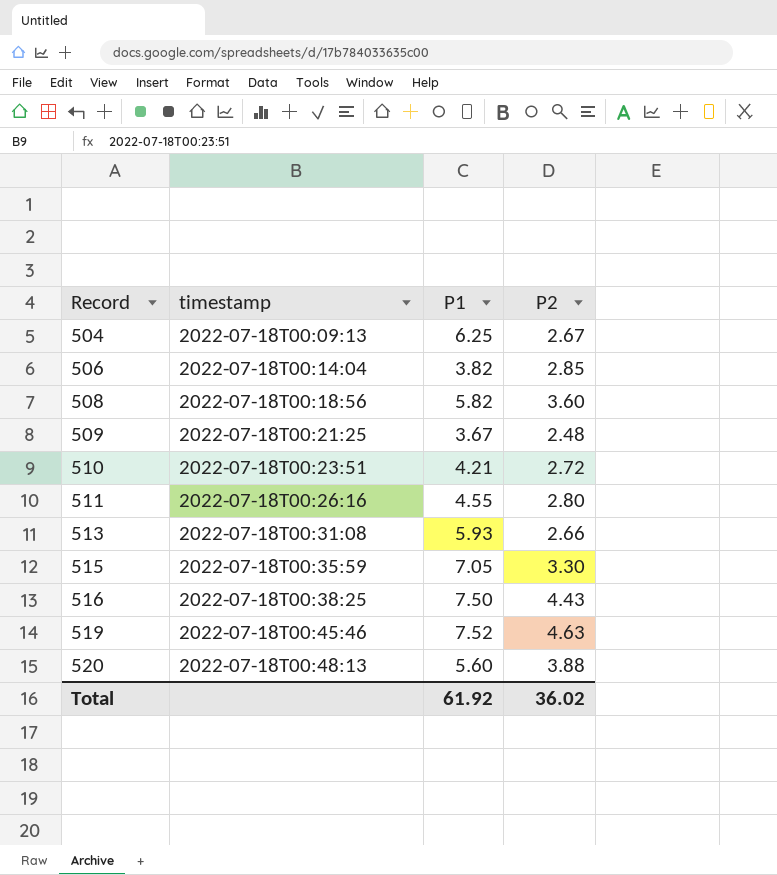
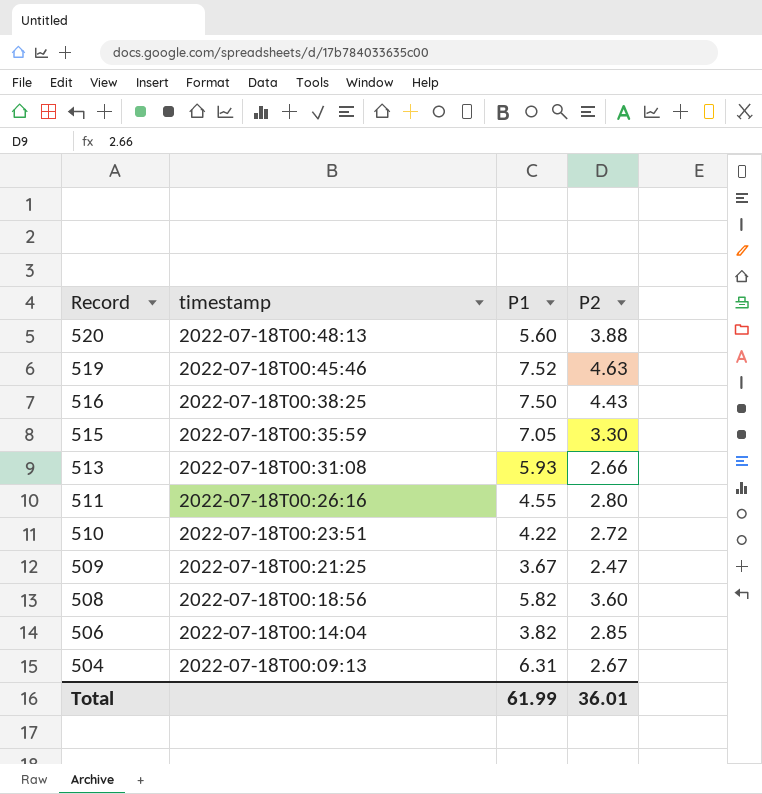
row order: Record ascending -> Record descending
510 | P1: 4.21 -> 4.22
509 | P2: 2.48 -> 2.47
504 | P1: 6.25 -> 6.31
Total | P1: 61.92 -> 61.99
Total | P2: 36.02 -> 36.01

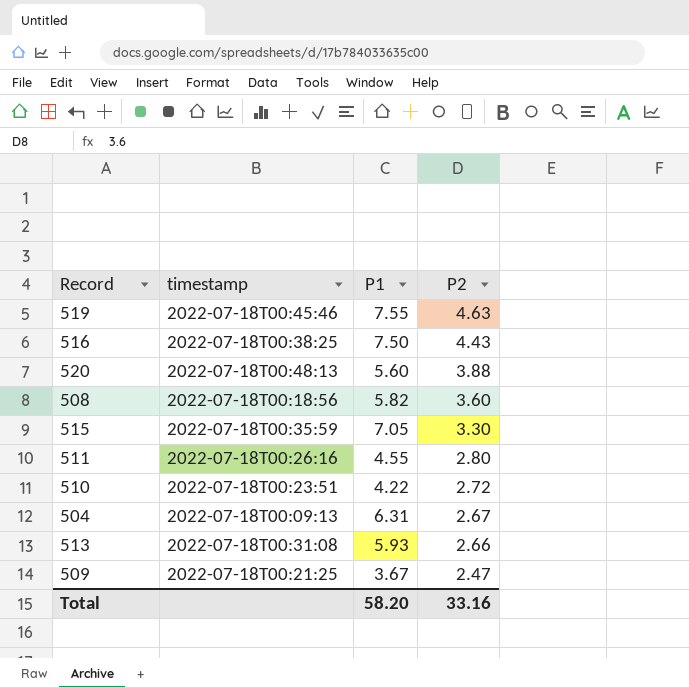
row order: Record descending -> P2 descending
row 506: 2022-07-18T00:14:04 | 3.82 | 2.85 -> none
519 | P1: 7.52 -> 7.55
Total | P1: 61.99 -> 58.20
Total | P2: 36.01 -> 33.16

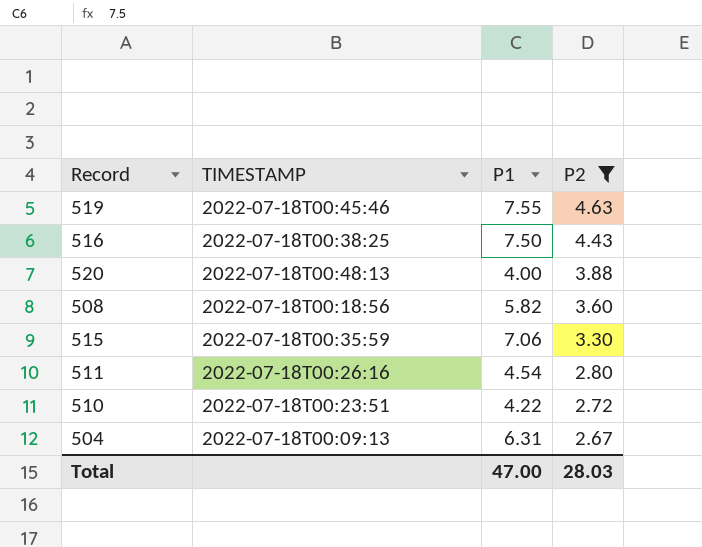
filter: none -> P2 >= 2.67
column name: timestamp -> TIMESTAMP
520 | P1: 5.60 -> 4.00
515 | P1: 7.05 -> 7.06
511 | P1: 4.55 -> 4.54
Total | P1: 58.20 -> 47.00
Total | P2: 33.16 -> 28.03

